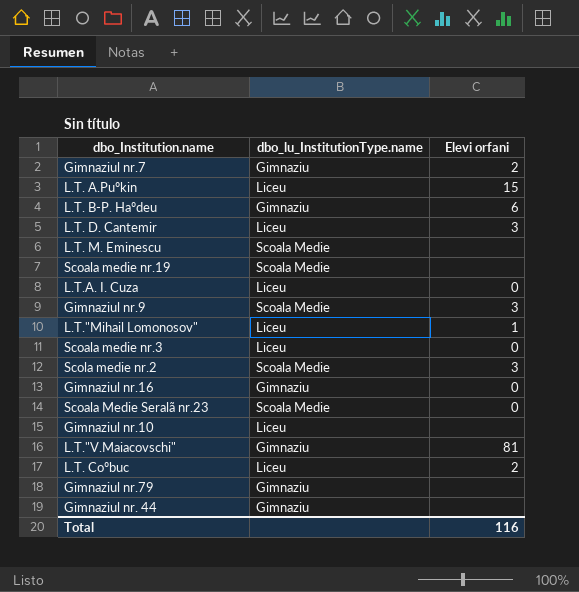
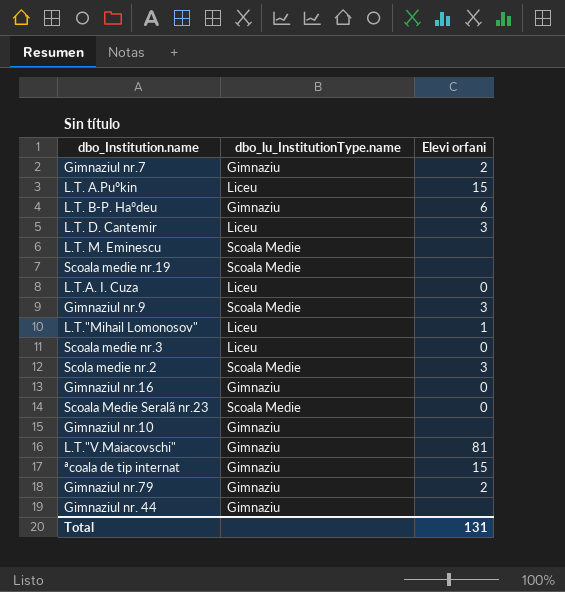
row L.T. Coºbuc: Liceu | 2 -> none
Gimnaziul nr.10 | dbo_lu_InstitutionType.name: Liceu -> Gimnaziu
row ªcoala de tip internat: none -> Gimnaziu | 15
Gimnaziul nr.79 | Elevi orfani: none -> 2
Total | Elevi orfani: 116 -> 131

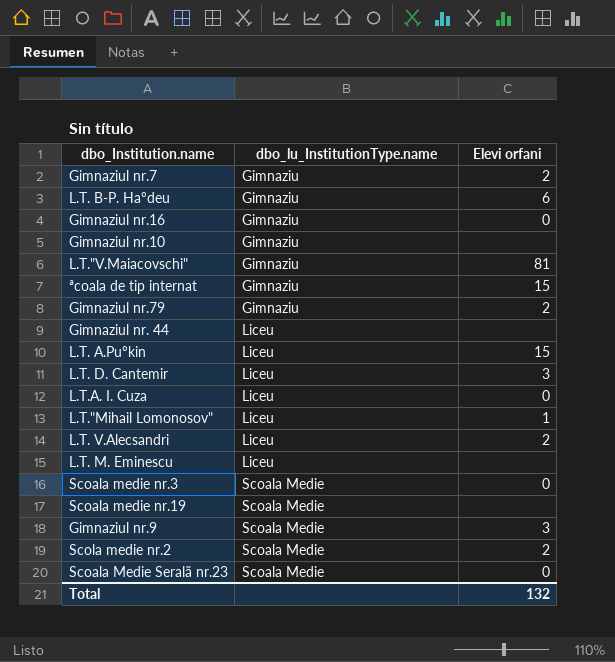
row order: none -> dbo_lu_InstitutionType.name ascending
Gimnaziul nr. 44 | dbo_lu_InstitutionType.name: Gimnaziu -> Liceu
row L.T. V.Alecsandri: none -> Liceu | 2
L.T. M. Eminescu | dbo_lu_InstitutionType.name: Scoala Medie -> Liceu
Scoala medie nr.3 | dbo_lu_InstitutionType.name: Liceu -> Scoala Medie
Scola medie nr.2 | Elevi orfani: 3 -> 2
Total | Elevi orfani: 131 -> 132

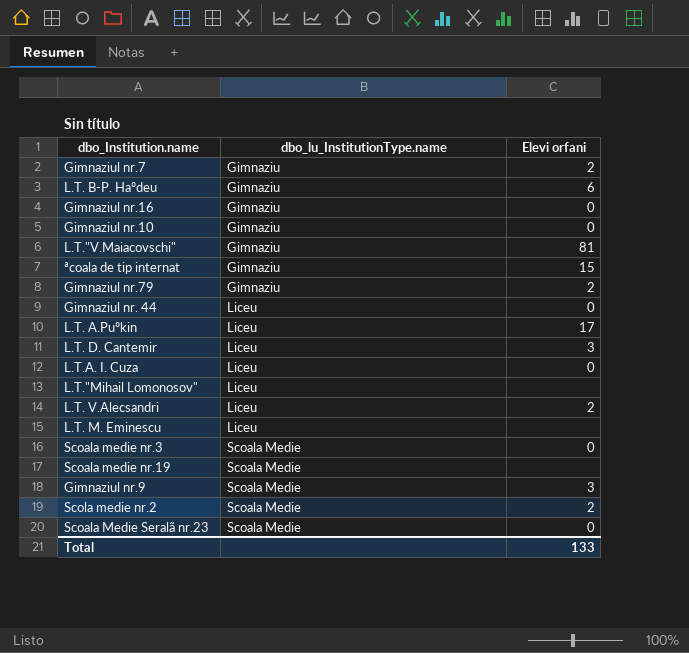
Gimnaziul nr.10 | Elevi orfani: none -> 0
Gimnaziul nr. 44 | Elevi orfani: none -> 0
L.T. A.Puºkin | Elevi orfani: 15 -> 17
L.T."Mihail Lomonosov" | Elevi orfani: 1 -> none
Total | Elevi orfani: 132 -> 133

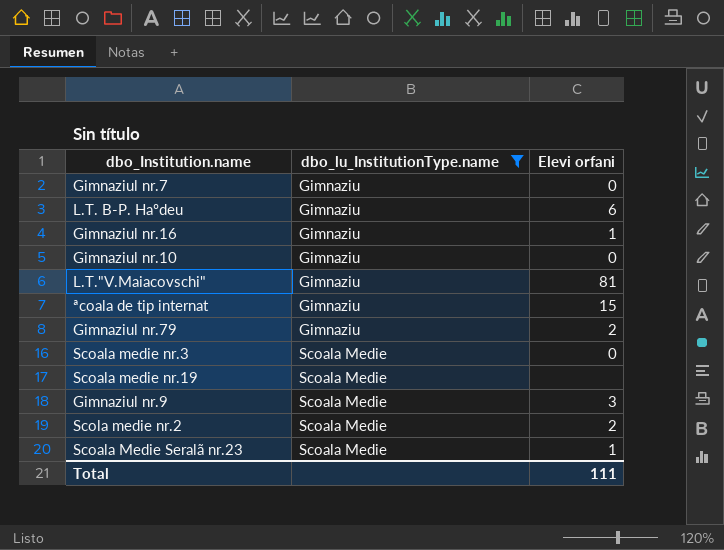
filter: none -> dbo_lu_InstitutionType.name != Liceu
Gimnaziul nr.7 | Elevi orfani: 2 -> 0
Gimnaziul nr.16 | Elevi orfani: 0 -> 1
Scoala Medie Seralã nr.23 | Elevi orfani: 0 -> 1
Total | Elevi orfani: 133 -> 111

